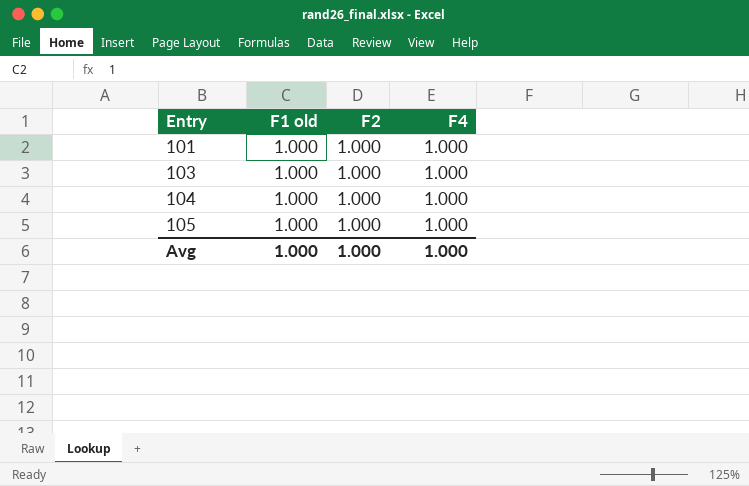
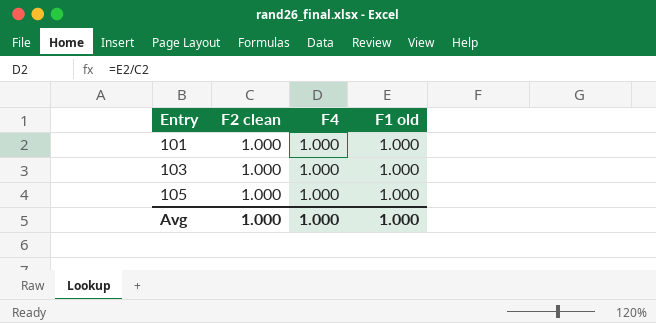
column name: F2 -> F2 clean
column F1 old | position: 2 -> 4
row 104: 1.000 | 1.000 | 1.000 -> none

